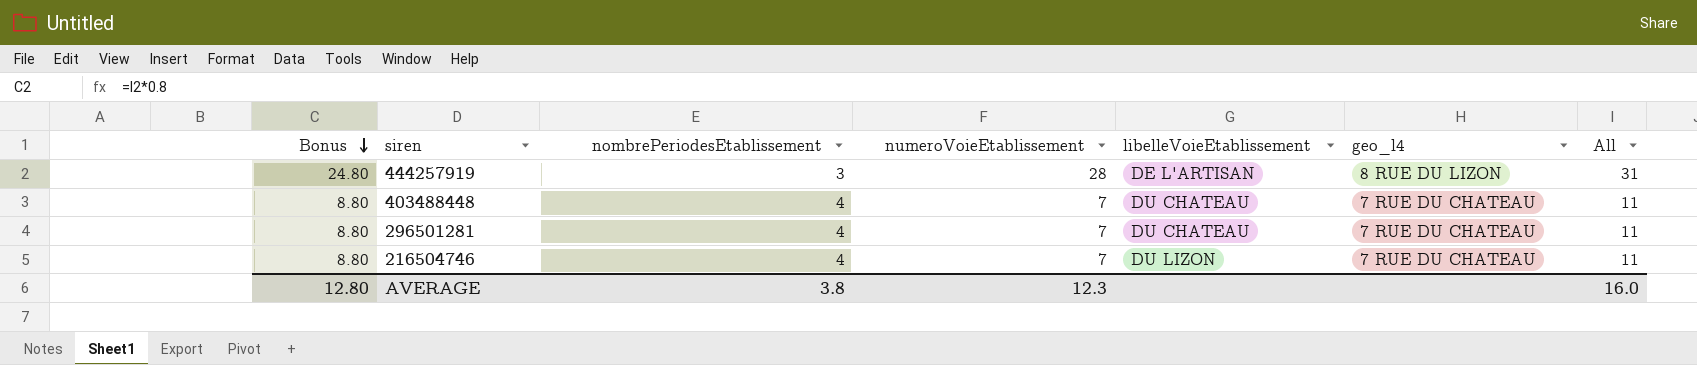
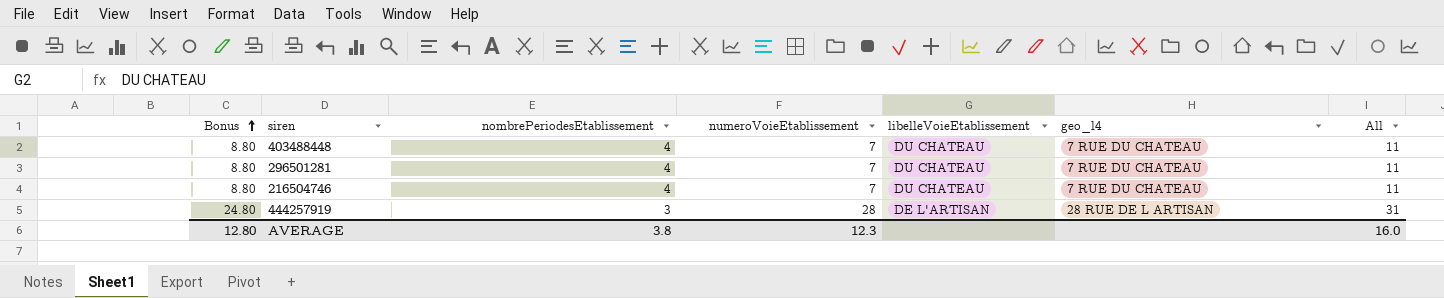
row order: Bonus descending -> Bonus ascending
216504746 | libelleVoieEtablissement: DU LIZON -> DU CHATEAU
444257919 | geo_l4: 8 RUE DU LIZON -> 28 RUE DE L ARTISAN

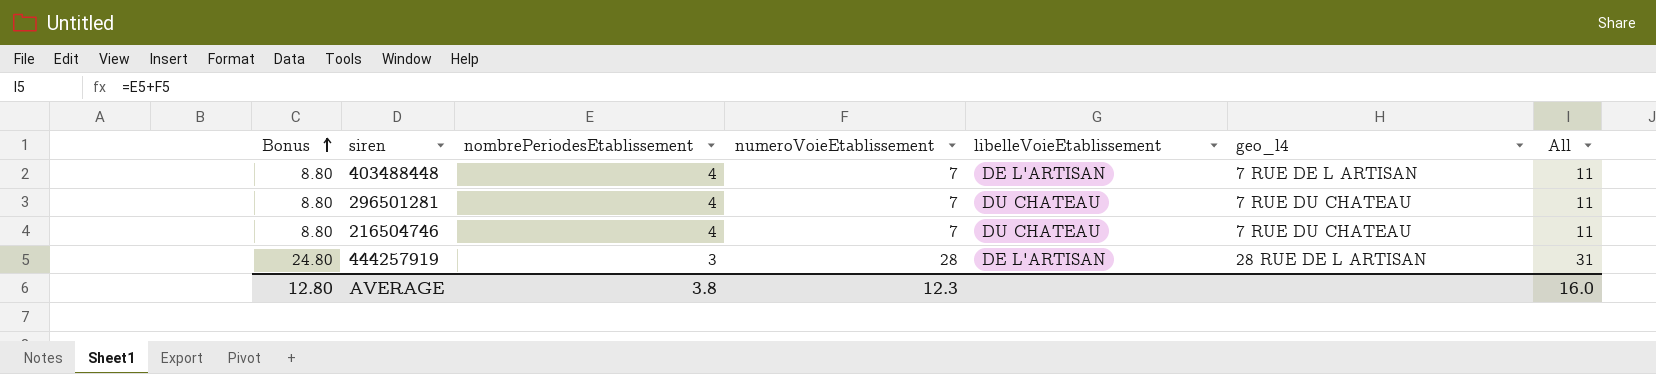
403488448 | libelleVoieEtablissement: DU CHATEAU -> DE L'ARTISAN
403488448 | geo_l4: 7 RUE DU CHATEAU -> 7 RUE DE L ARTISAN

